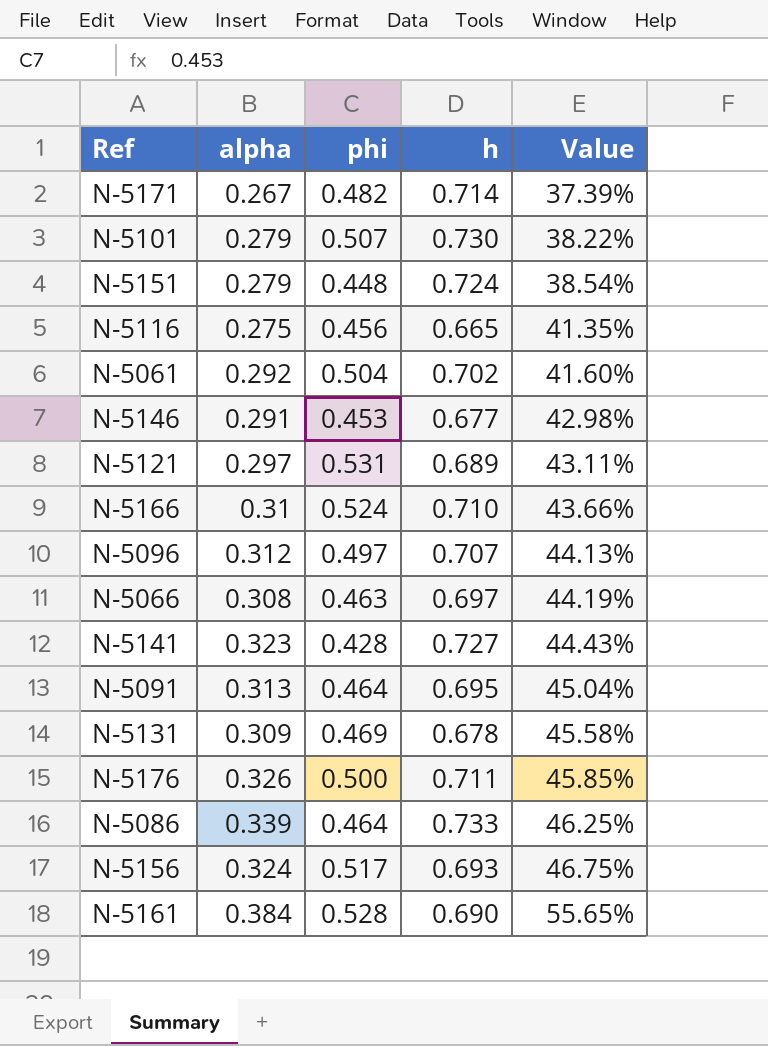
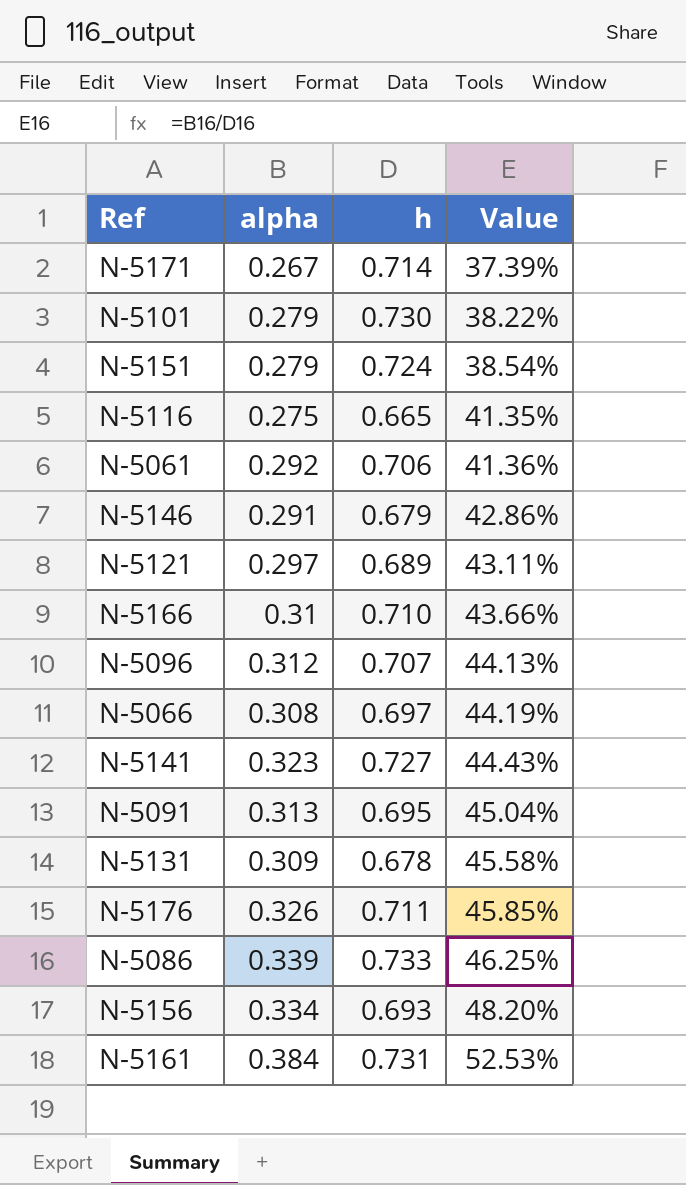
column phi | position: 3 -> none
N-5061 | h: 0.702 -> 0.706
N-5061 | Value: 41.60% -> 41.36%
N-5146 | h: 0.677 -> 0.679
N-5146 | Value: 42.98% -> 42.86%
N-5156 | alpha: 0.324 -> 0.334
N-5156 | Value: 46.75% -> 48.20%
N-5161 | h: 0.690 -> 0.731
N-5161 | Value: 55.65% -> 52.53%

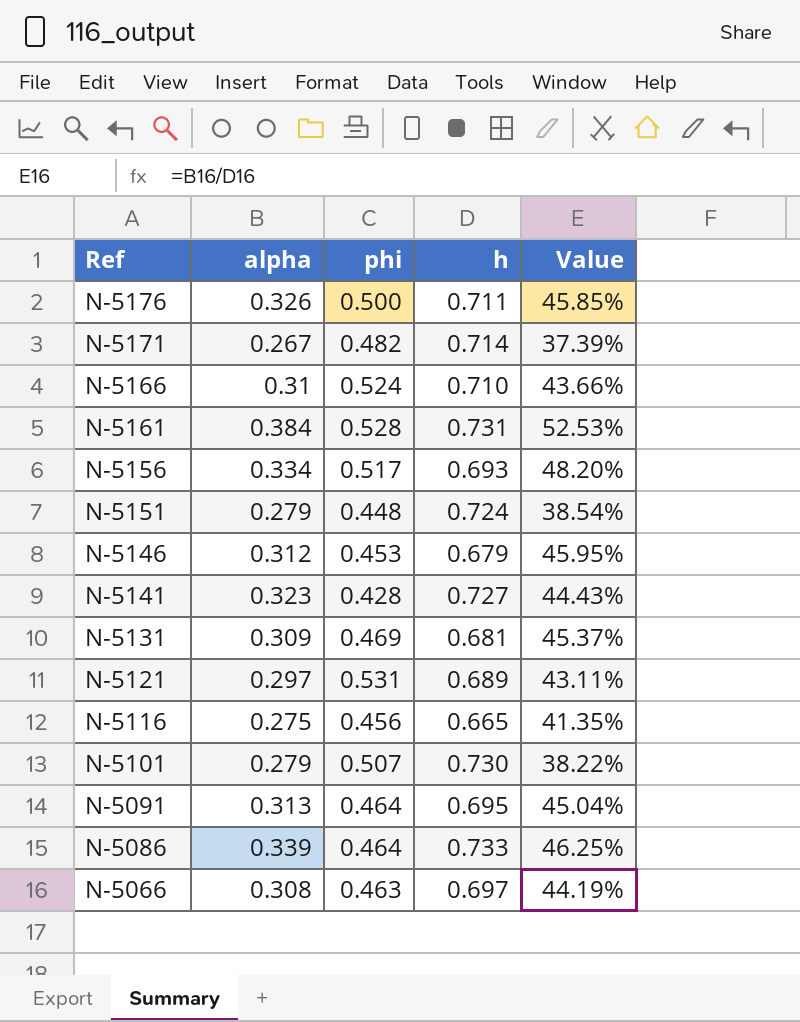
row order: Value ascending -> Ref descending
column phi | position: none -> 3
row N-5061: 0.292 | 0.706 | 41.36% -> none
row N-5096: 0.312 | 0.707 | 44.13% -> none
N-5146 | alpha: 0.291 -> 0.312
N-5146 | Value: 42.86% -> 45.95%
N-5131 | h: 0.678 -> 0.681
N-5131 | Value: 45.58% -> 45.37%

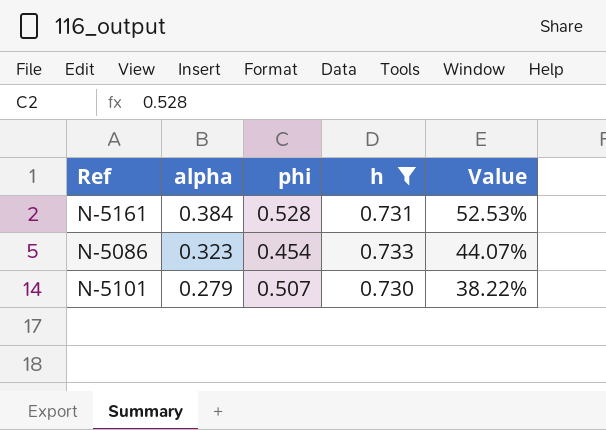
filter: none -> h >= 0.730
row order: Ref descending -> alpha descending
N-5086 | alpha: 0.339 -> 0.323
N-5086 | phi: 0.464 -> 0.454
N-5086 | Value: 46.25% -> 44.07%

